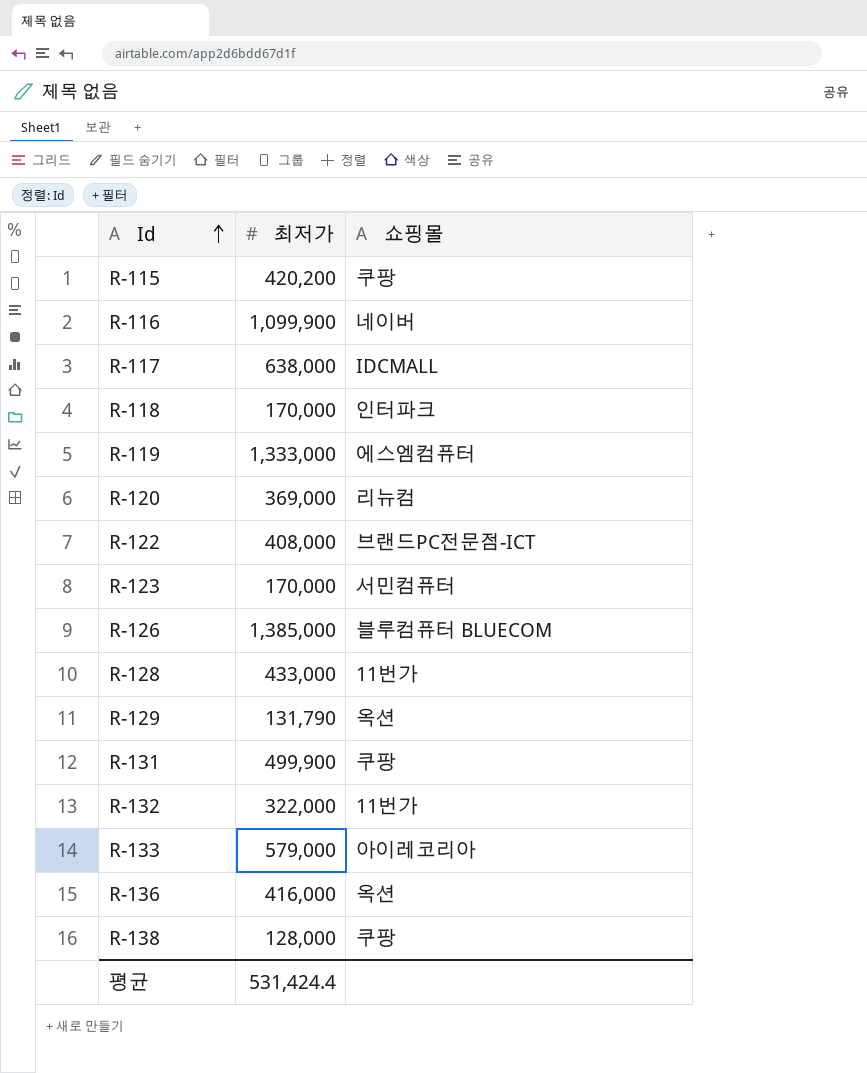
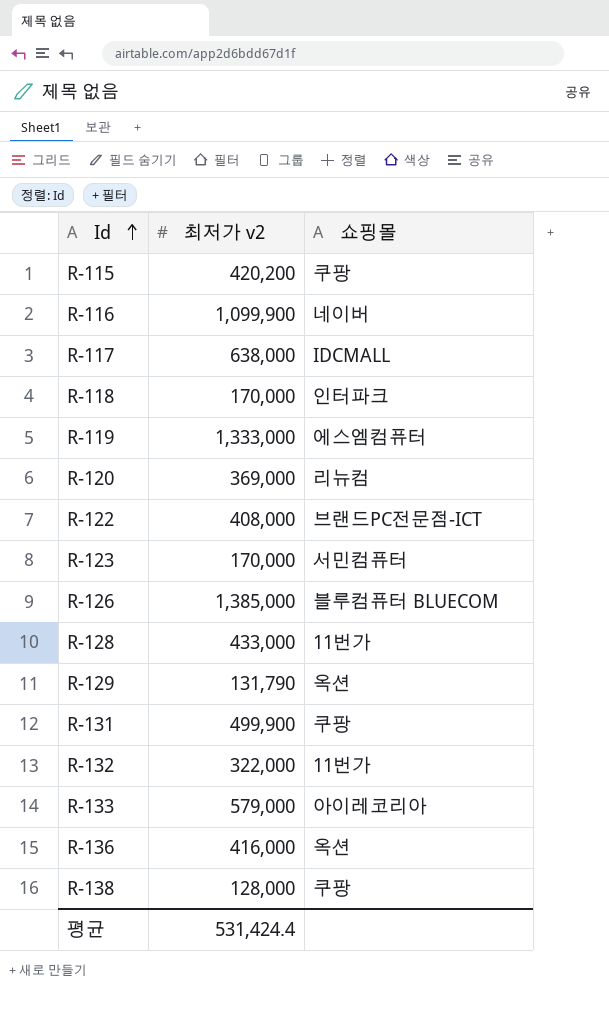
column name: 최저가 -> 최저가 v2

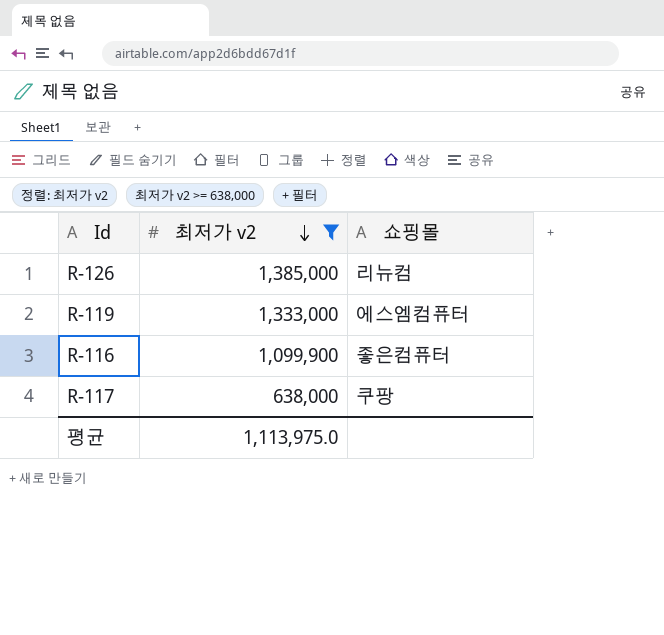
filter: none -> 최저가 v2 >= 638,000
row order: Id ascending -> 최저가 v2 descending
R-126 | 쇼핑몰: 블루컴퓨터 BLUECOM -> 리뉴컴
R-116 | 쇼핑몰: 네이버 -> 좋은컴퓨터
R-117 | 쇼핑몰: IDCMALL -> 쿠팡
평균 | 최저가 v2: 531,424.4 -> 1,113,975.0

